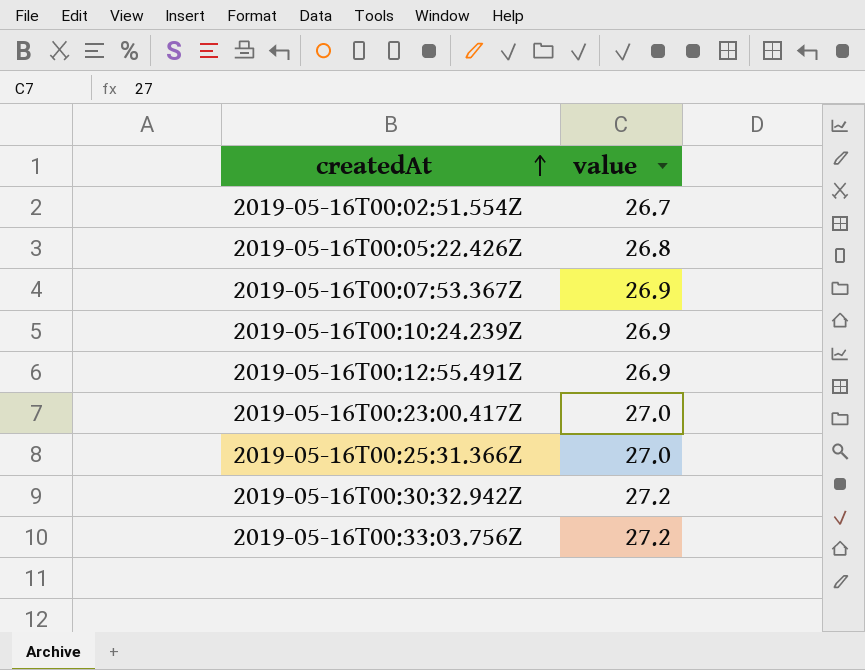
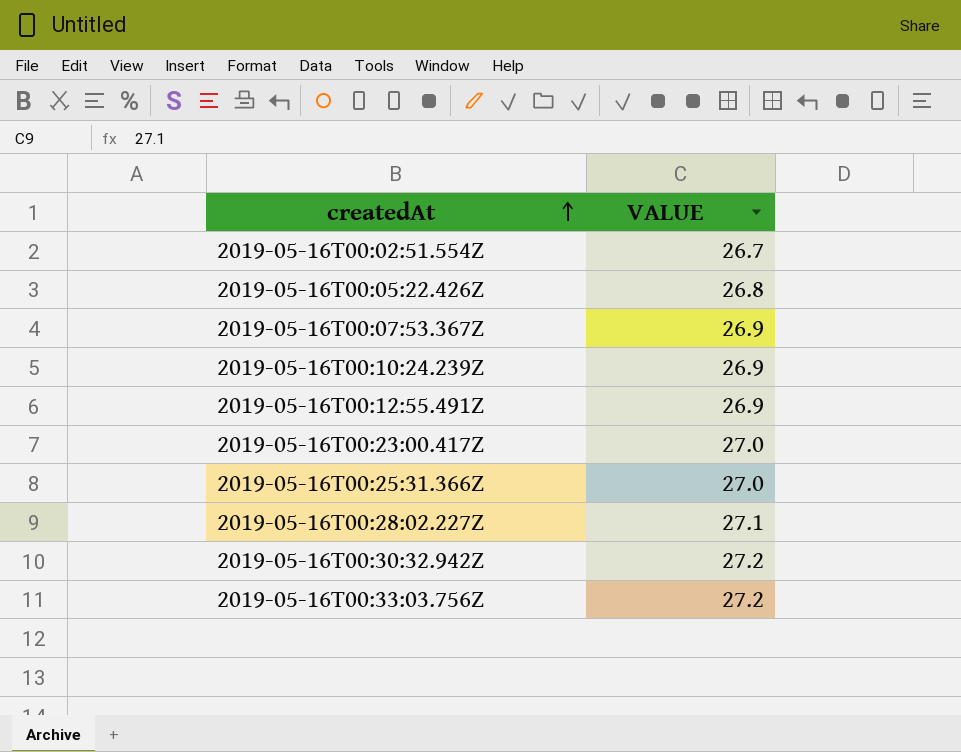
column name: value -> VALUE
row 2019-05-16T00:28:02.227Z: none -> 27.1

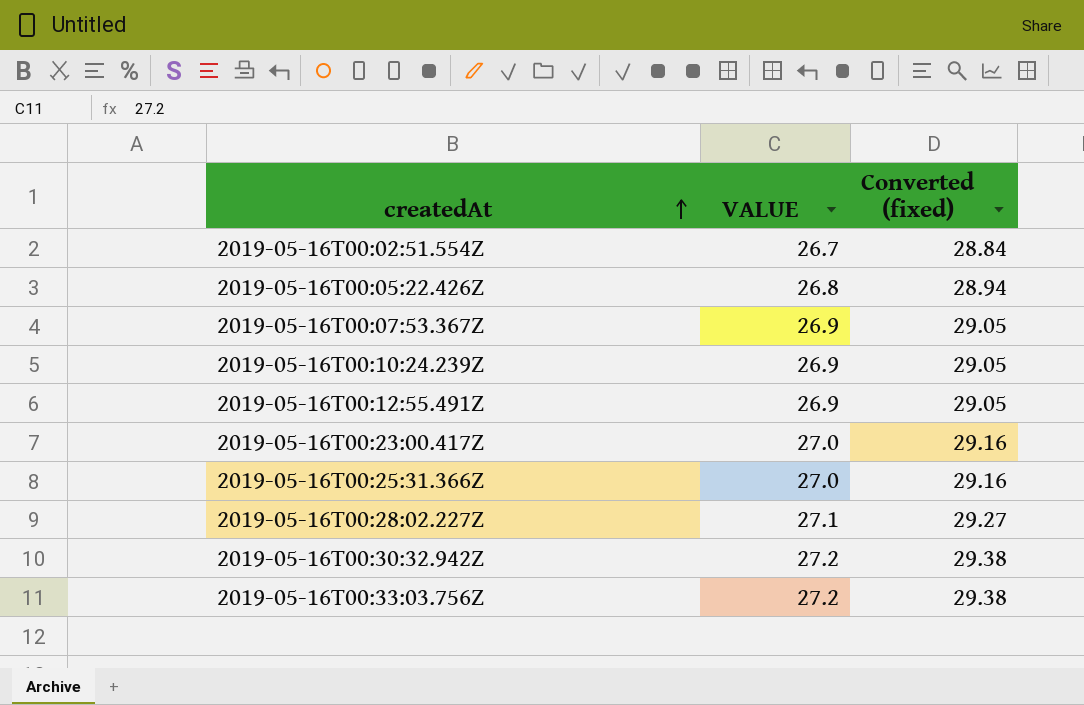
column Converted (fixed) | formula: none -> [VALUE] * 1.08

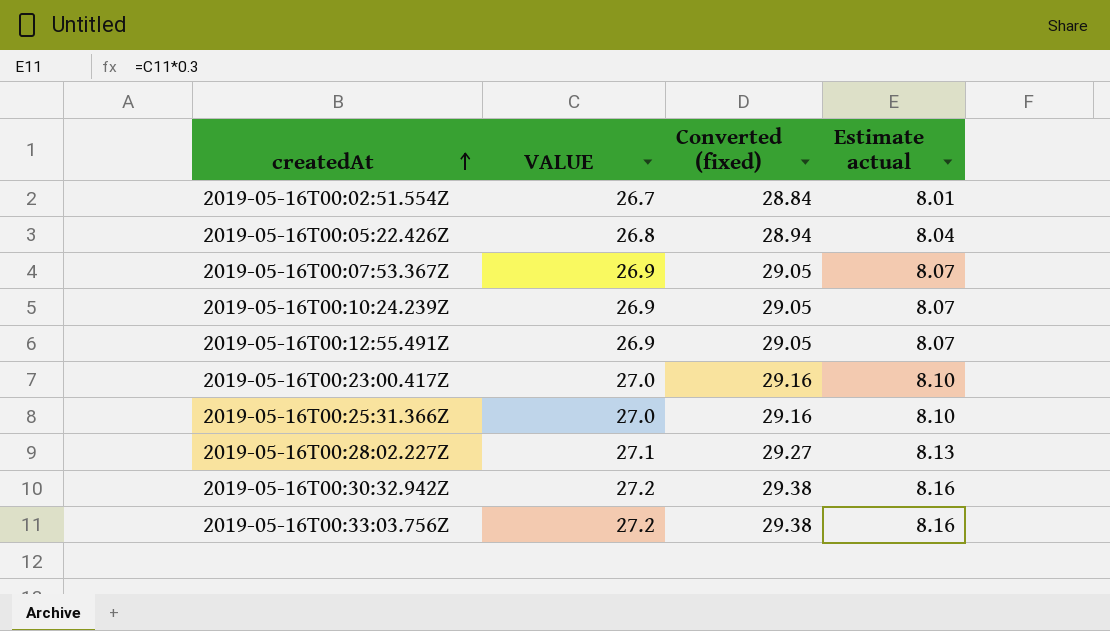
column Estimate actual | formula: none -> [VALUE] * 0.3

